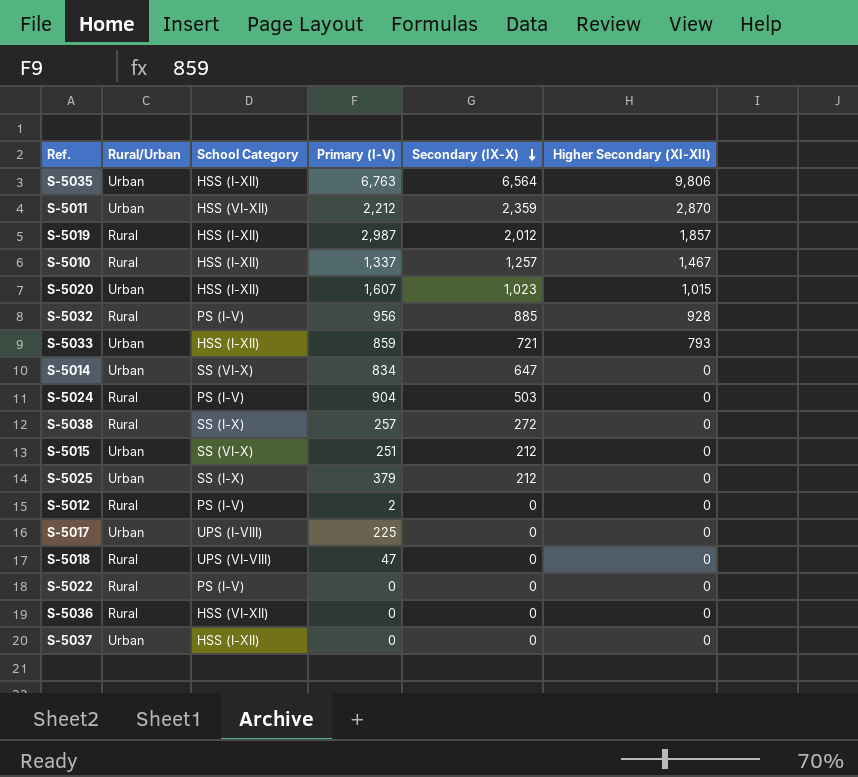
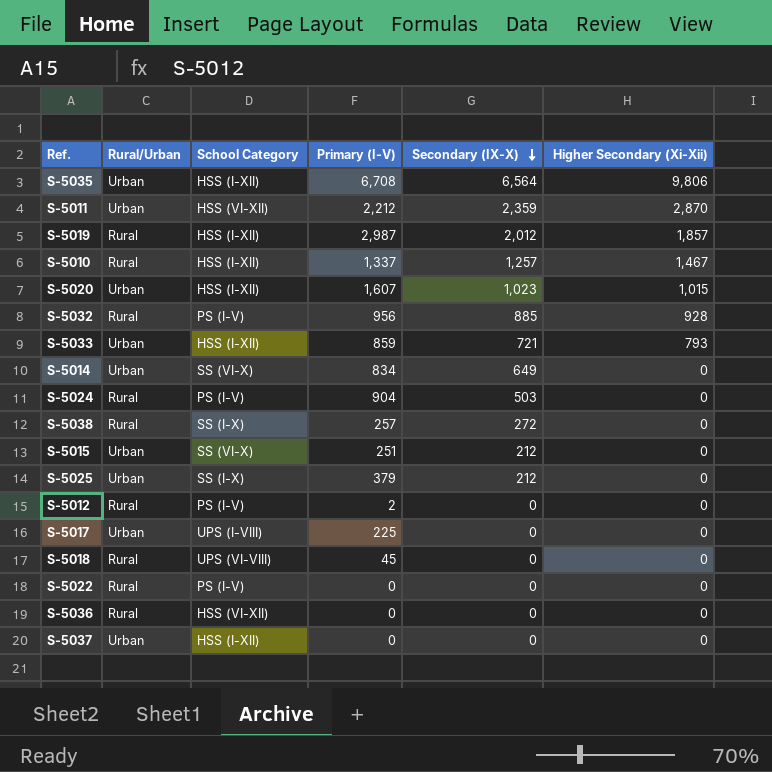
column name: Higher Secondary (XI-XII) -> Higher Secondary (Xi-Xii)
S-5035 | Primary (I-V): 6,763 -> 6,708
S-5014 | Secondary (IX-X): 647 -> 649
S-5018 | Primary (I-V): 47 -> 45

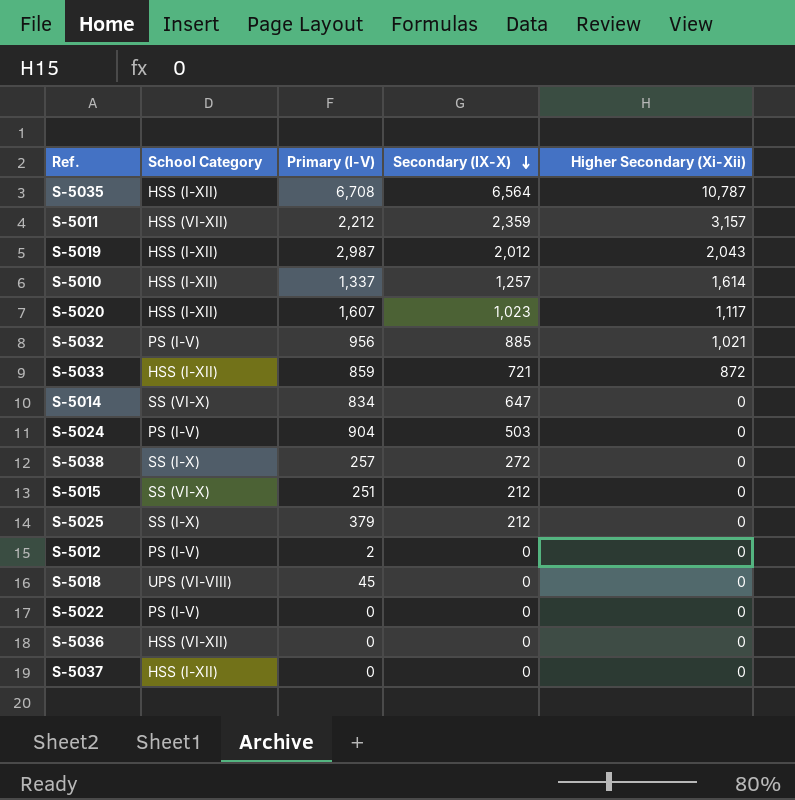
column Rural/Urban | position: 2 -> none
row S-5017: Urban | UPS (I-VIII) | 225 | 0 | 0 -> none
S-5035 | Higher Secondary (Xi-Xii): 9,806 -> 10,787
S-5011 | Higher Secondary (Xi-Xii): 2,870 -> 3,157
S-5019 | Higher Secondary (Xi-Xii): 1,857 -> 2,043
S-5010 | Higher Secondary (Xi-Xii): 1,467 -> 1,614
S-5020 | Higher Secondary (Xi-Xii): 1,015 -> 1,117
S-5032 | Higher Secondary (Xi-Xii): 928 -> 1,021
S-5033 | Higher Secondary (Xi-Xii): 793 -> 872
S-5014 | Secondary (IX-X): 649 -> 647

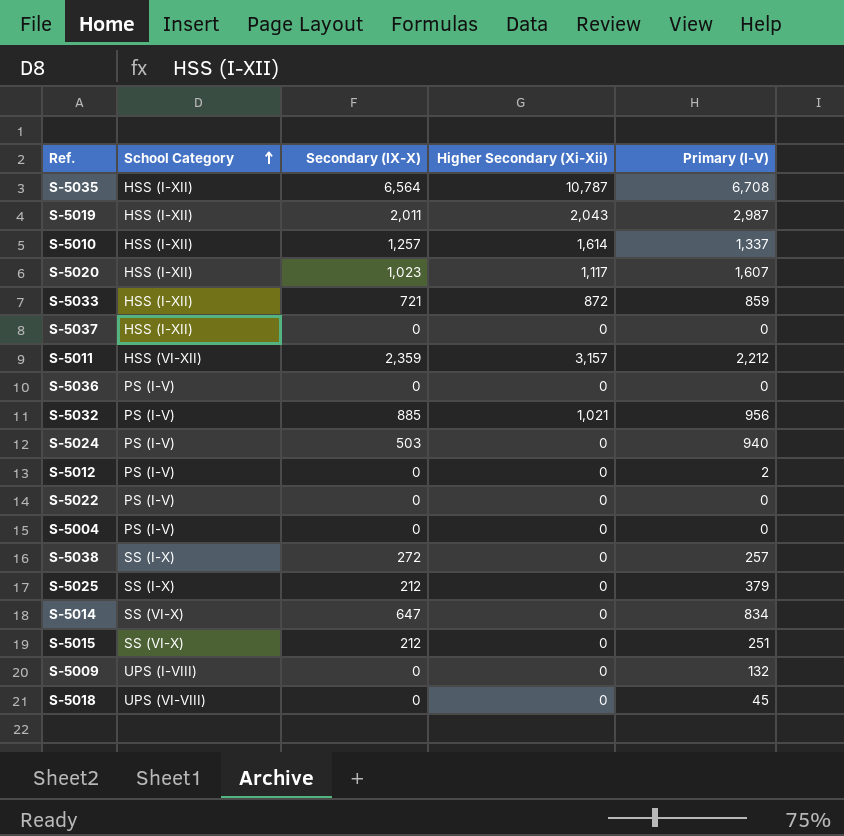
row order: Secondary (IX-X) descending -> School Category ascending
column Primary (I-V) | position: 3 -> 5
S-5019 | Secondary (IX-X): 2,012 -> 2,011
S-5036 | School Category: HSS (VI-XII) -> PS (I-V)
S-5024 | Primary (I-V): 904 -> 940
row S-5004: none -> PS (I-V) | 0 | 0 | 0
row S-5009: none -> UPS (I-VIII) | 0 | 0 | 132

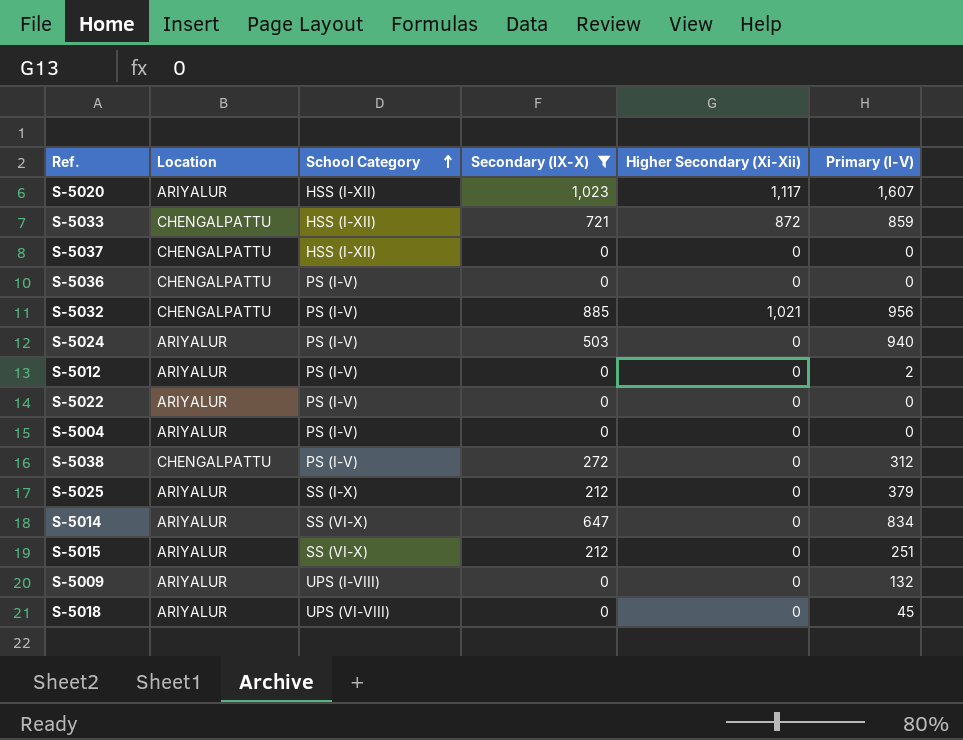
filter: none -> Secondary (IX-X) <= 1,023
column Location | position: none -> 2
S-5038 | School Category: SS (I-X) -> PS (I-V)
S-5038 | Primary (I-V): 257 -> 312

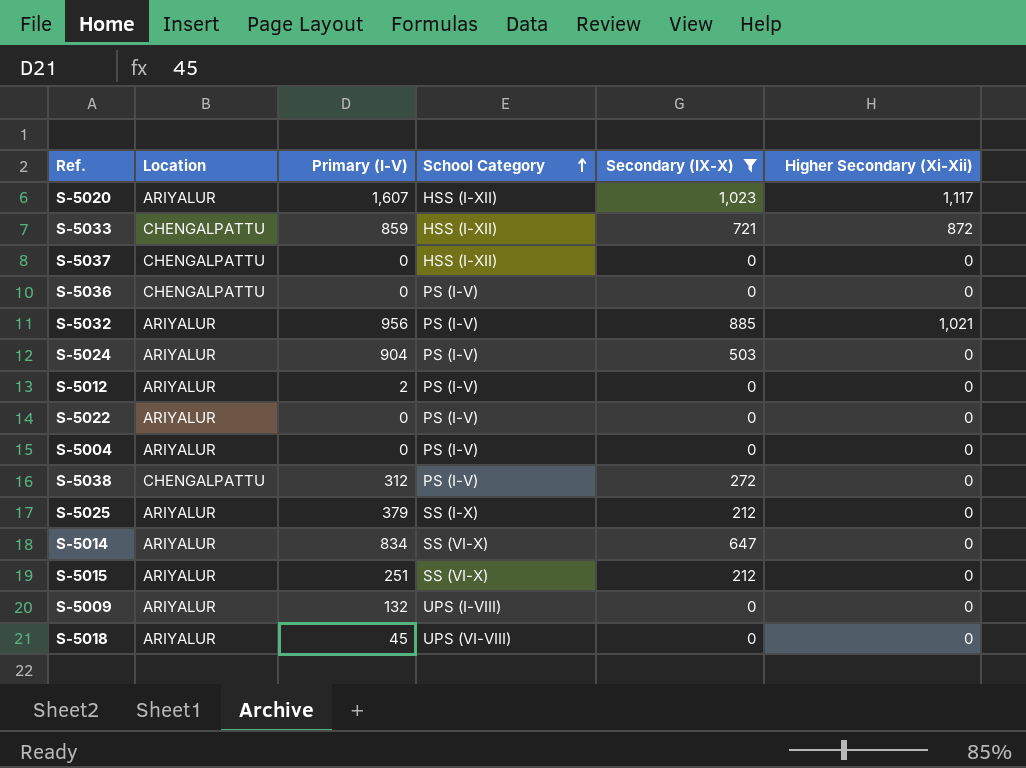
column Primary (I-V) | position: 6 -> 3
S-5032 | Location: CHENGALPATTU -> ARIYALUR
S-5024 | Primary (I-V): 940 -> 904

